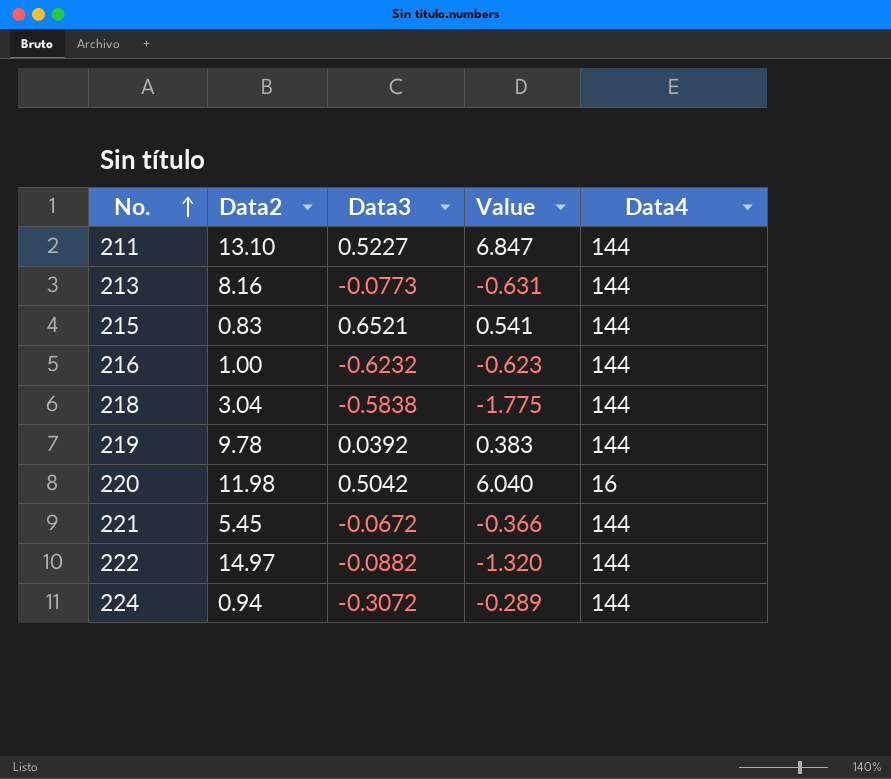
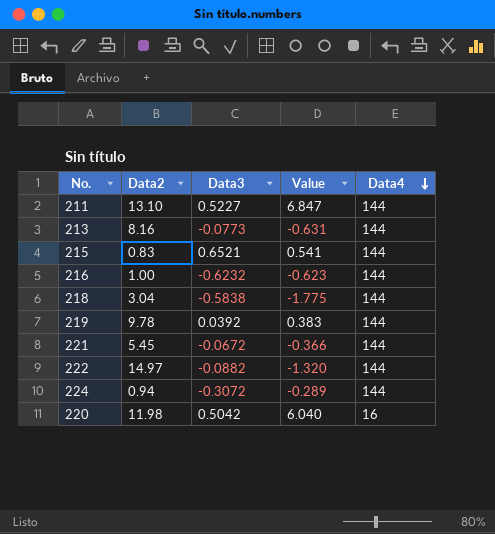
row order: No. ascending -> Data4 descending

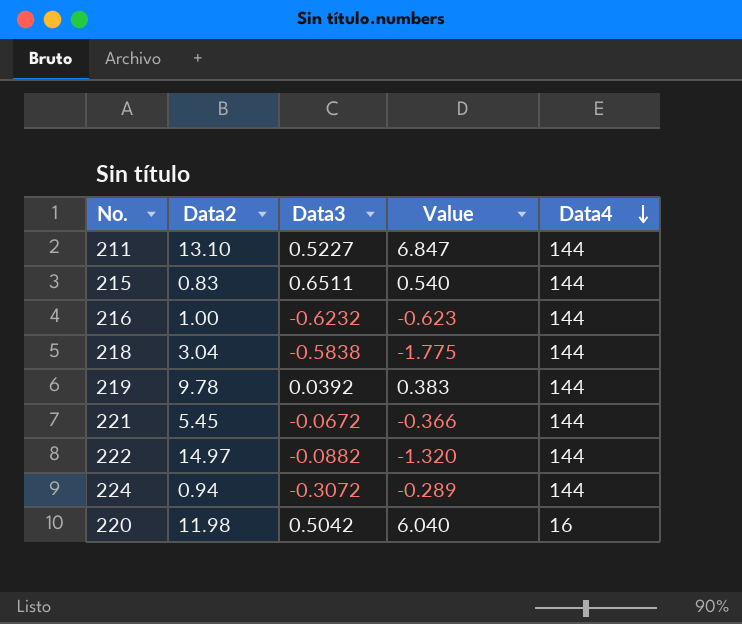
row 213: 8.16 | -0.0773 | -0.631 | 144 -> none
215 | Data3: 0.6521 -> 0.6511
215 | Value: 0.541 -> 0.540

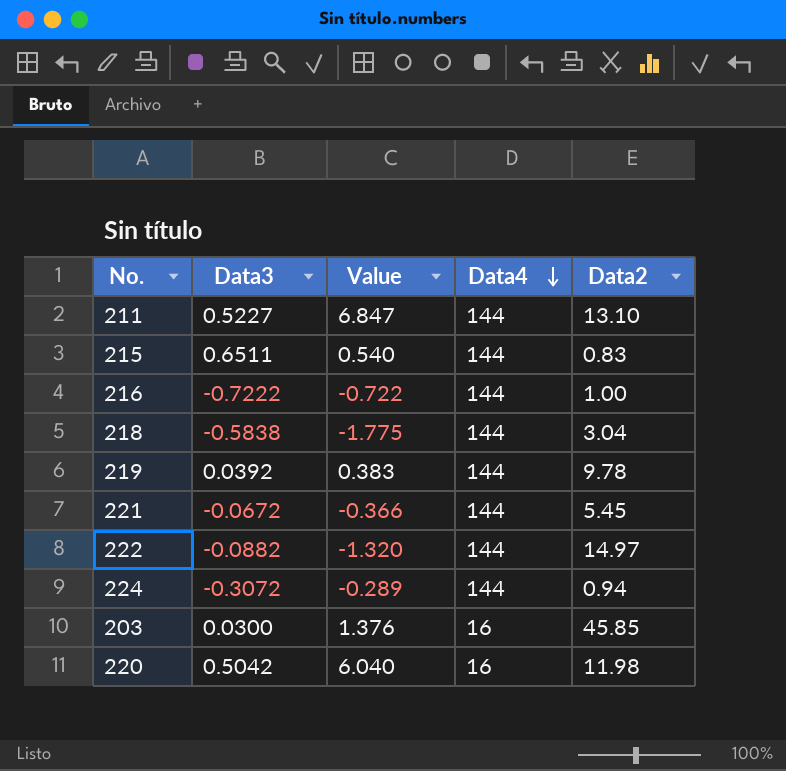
column Data2 | position: 2 -> 5
216 | Data3: -0.6232 -> -0.7222
216 | Value: -0.623 -> -0.722
row 203: none -> 0.0300 | 1.376 | 16 | 45.85

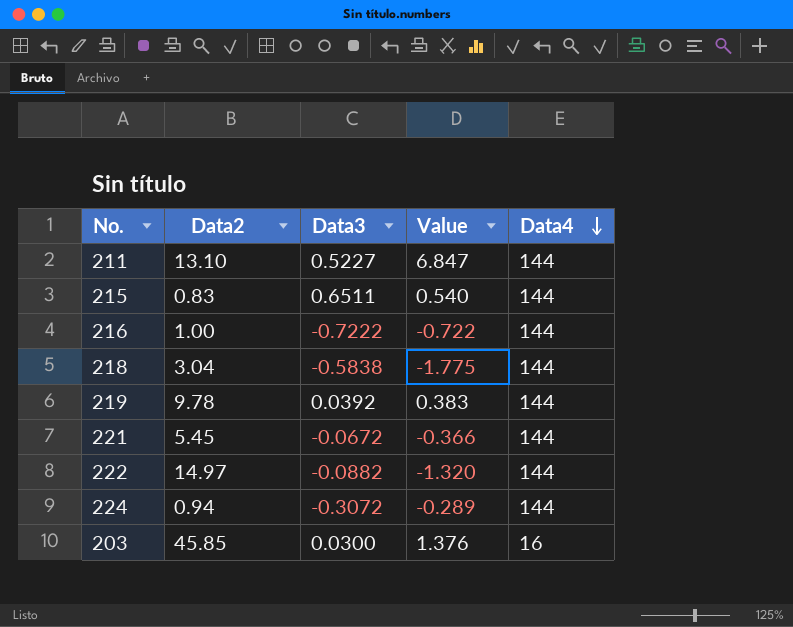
column Data2 | position: 5 -> 2
row 220: 0.5042 | 6.040 | 16 | 11.98 -> none

